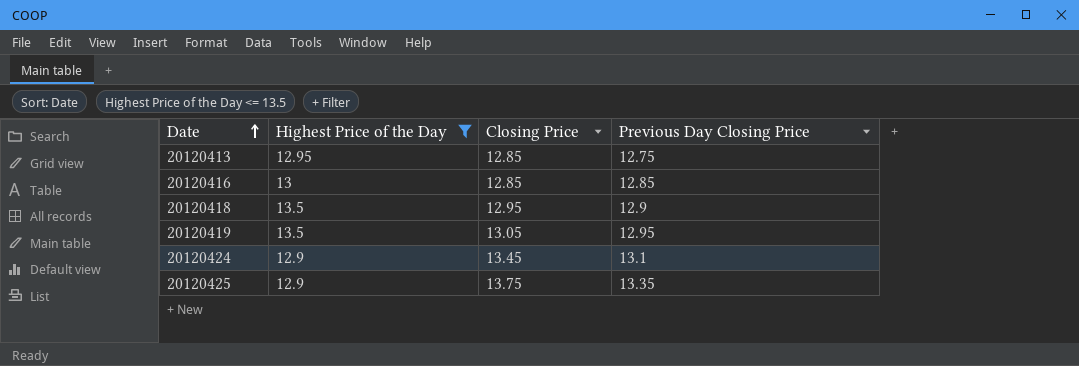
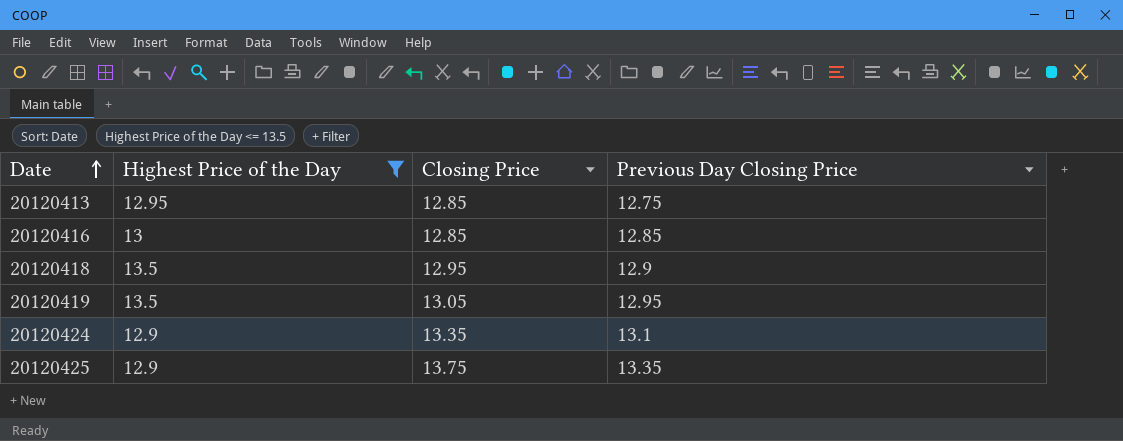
20120424 | Closing Price: 13.45 -> 13.35

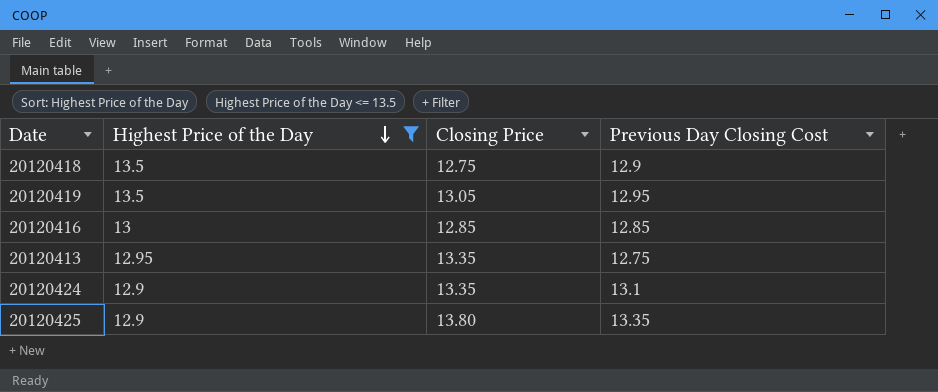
row order: Date ascending -> Highest Price of the Day descending
column name: Previous Day Closing Price -> Previous Day Closing Cost
20120418 | Closing Price: 12.95 -> 12.75
20120413 | Closing Price: 12.85 -> 13.35
20120425 | Closing Price: 13.75 -> 13.80

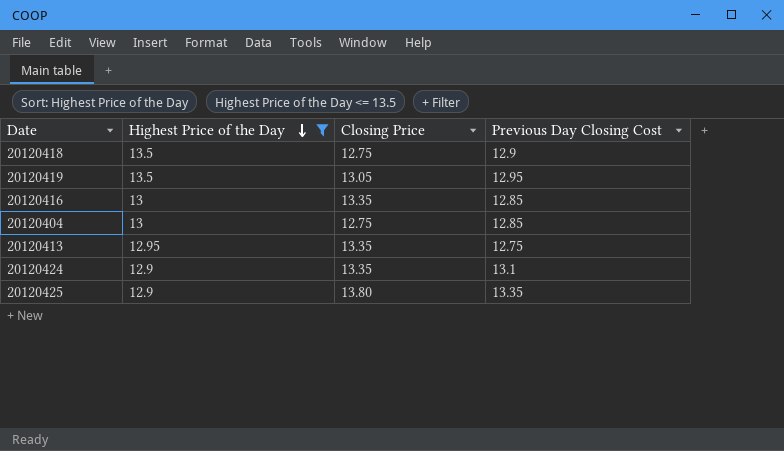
20120416 | Closing Price: 12.85 -> 13.35
row 20120404: none -> 13 | 12.75 | 12.85

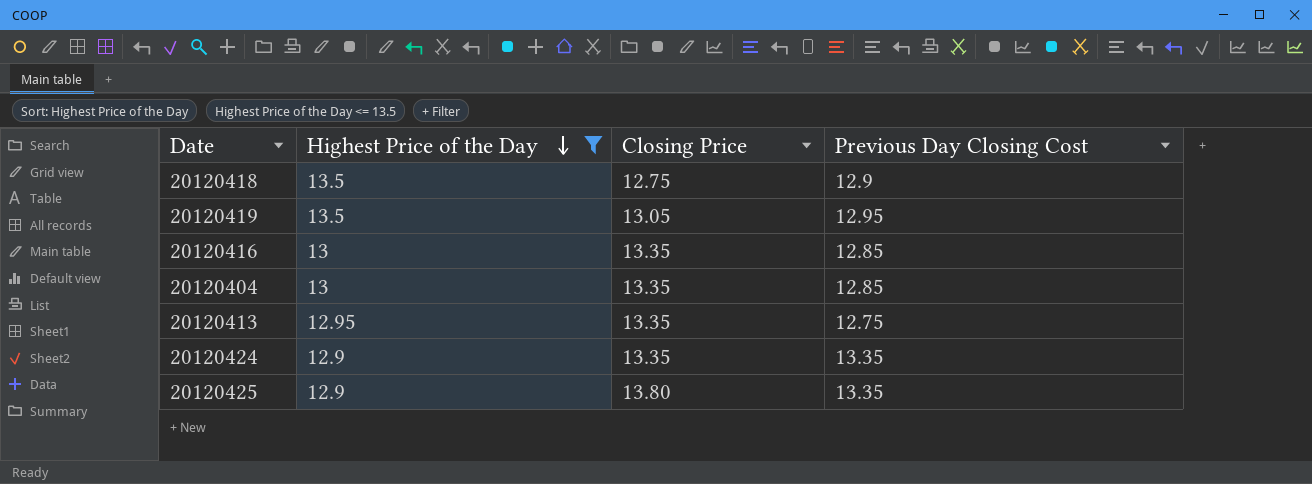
20120404 | Closing Price: 12.75 -> 13.35
20120424 | Previous Day Closing Cost: 13.1 -> 13.35

